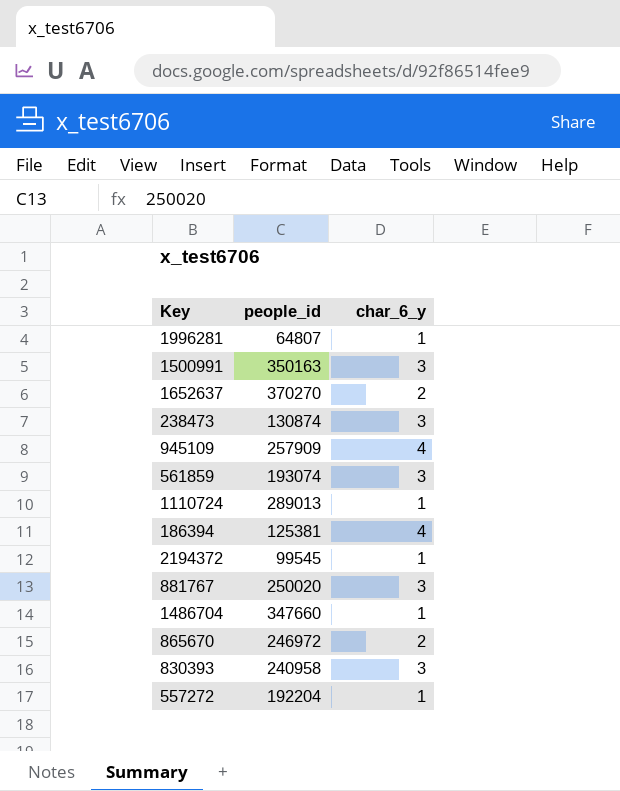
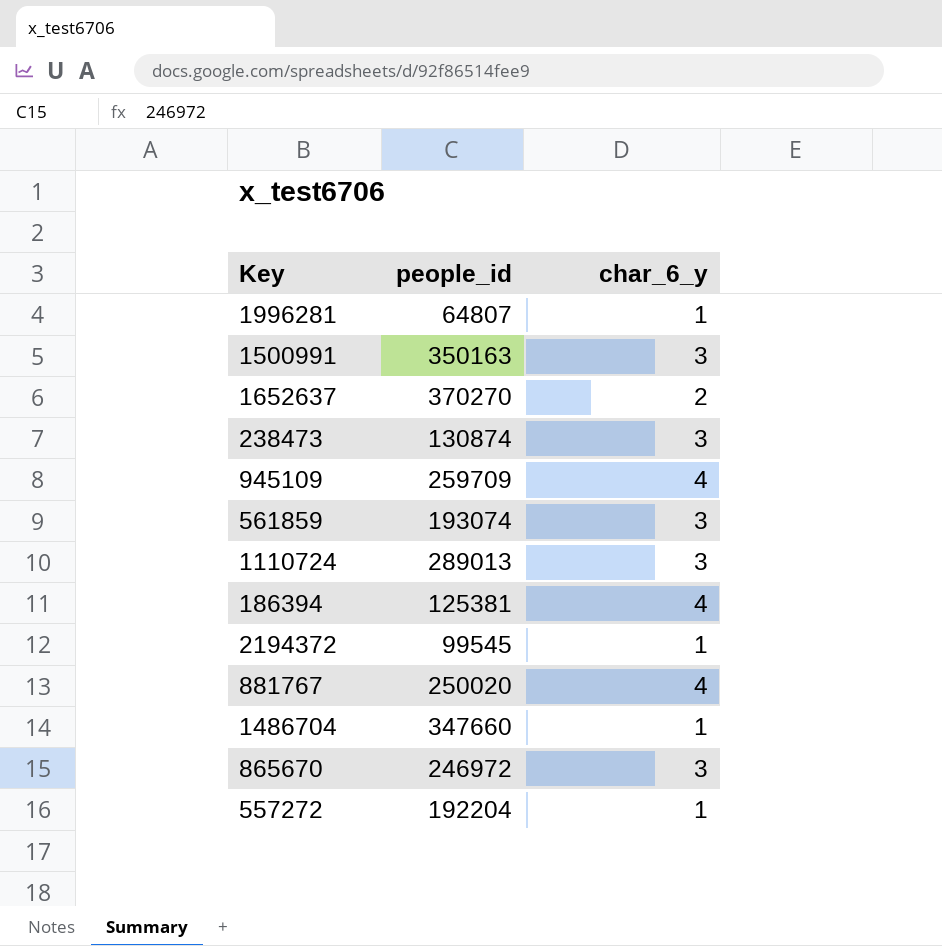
row 830393: 240958 | 3 -> none
945109 | people_id: 257909 -> 259709
1110724 | char_6_y: 1 -> 3
881767 | char_6_y: 3 -> 4
865670 | char_6_y: 2 -> 3

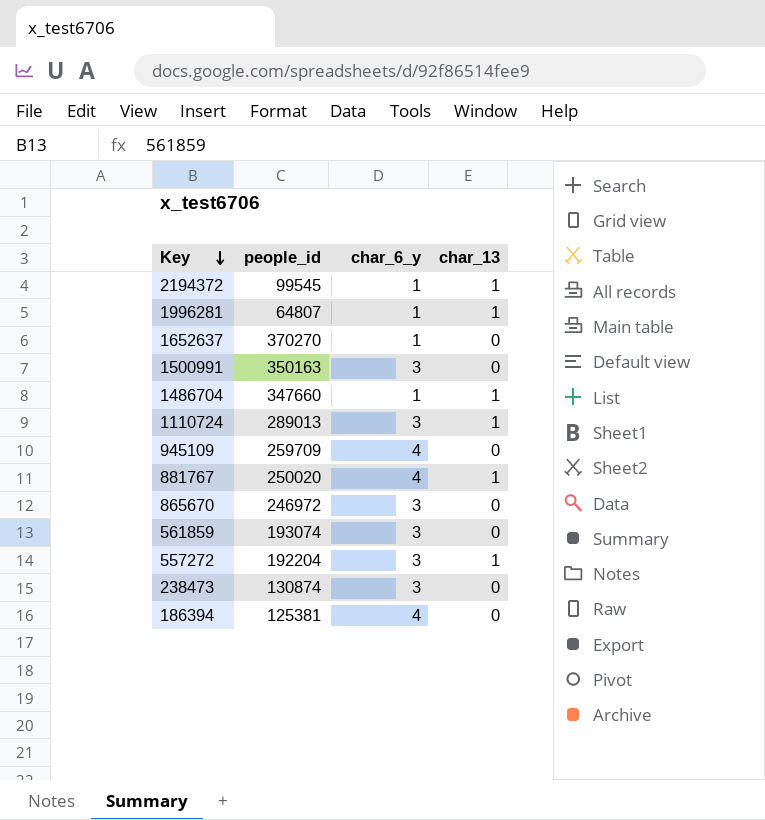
row order: none -> Key descending
column char_13 | position: none -> 4
1652637 | char_6_y: 2 -> 1
557272 | char_6_y: 1 -> 3

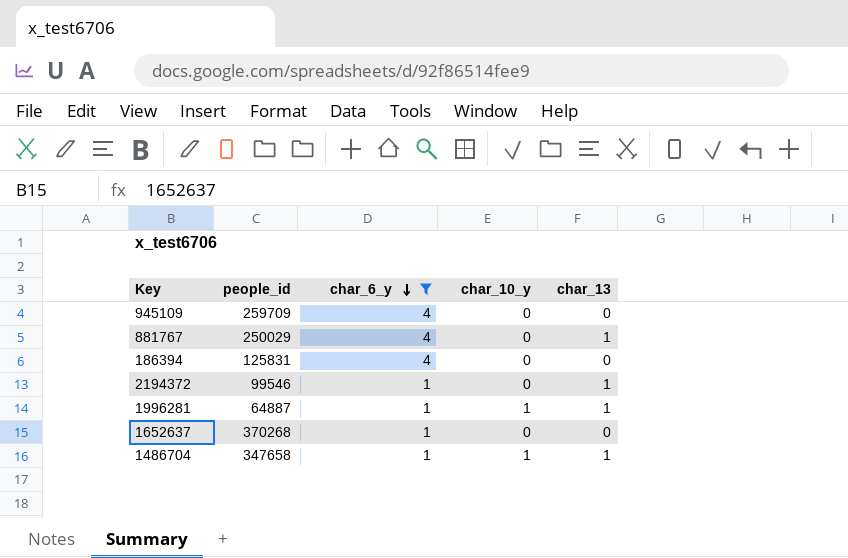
filter: none -> char_6_y != 3
row order: Key descending -> char_6_y descending
column char_10_y | position: none -> 4
881767 | people_id: 250020 -> 250029
186394 | people_id: 125381 -> 125831
2194372 | people_id: 99545 -> 99546
1996281 | people_id: 64807 -> 64887
1652637 | people_id: 370270 -> 370268
1486704 | people_id: 347660 -> 347658

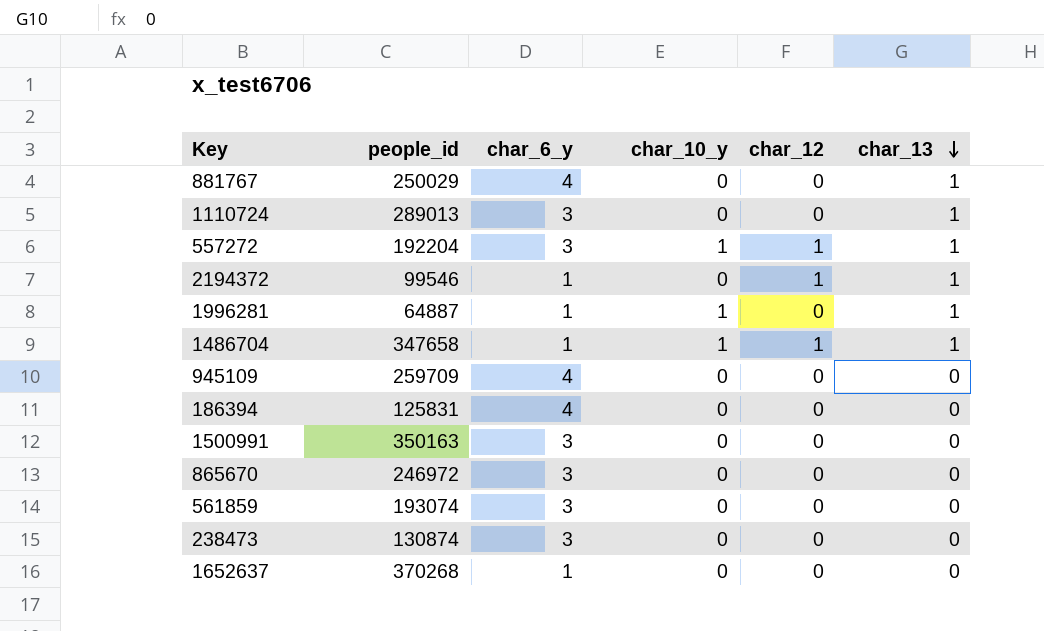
filter: char_6_y != 3 -> none
row order: char_6_y descending -> char_13 descending
column char_12 | position: none -> 5

